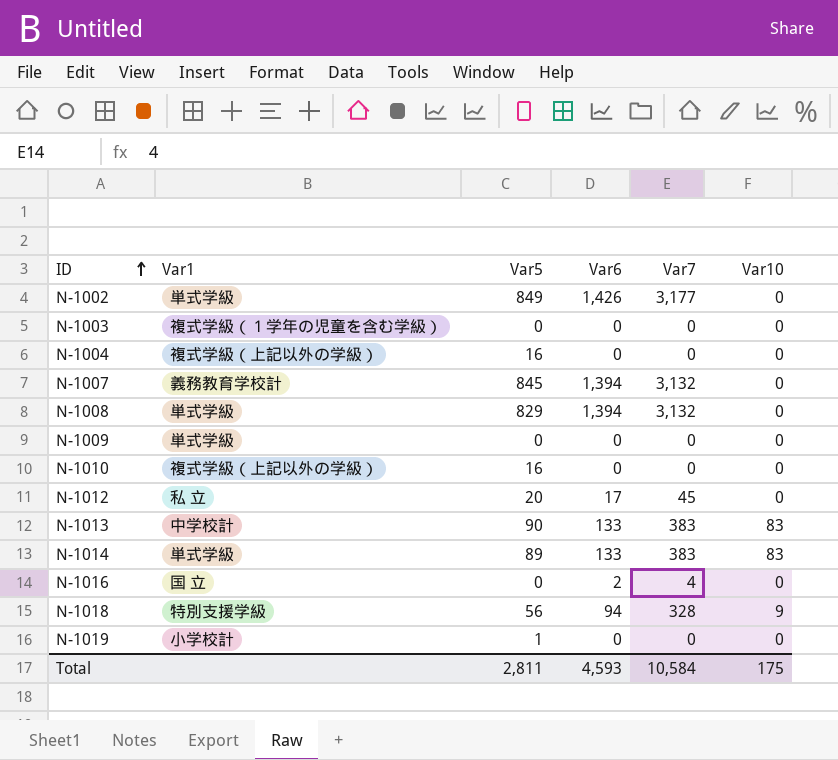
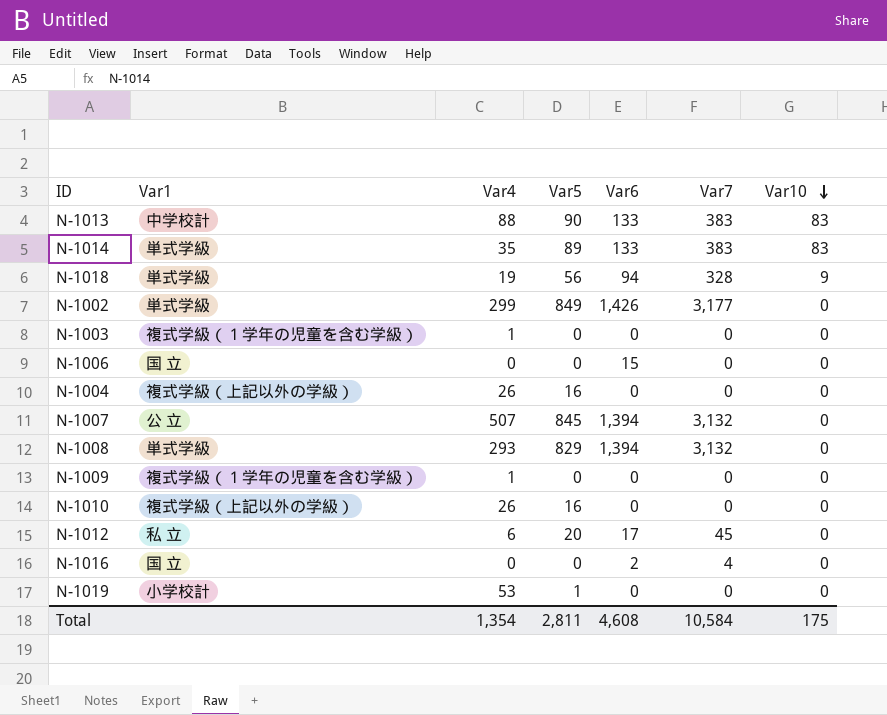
row order: ID ascending -> Var10 descending
column Var4 | position: none -> 3
N-1018 | Var1: 特別支援学級 -> 単式学級
row N-1006: none -> 国 立 | 0 | 0 | 15 | 0 | 0
N-1007 | Var1: 義務教育学校計 -> 公 立
N-1009 | Var1: 単式学級 -> 複式学級（１学年の児童を含む学級）
Total | Var6: 4,593 -> 4,608

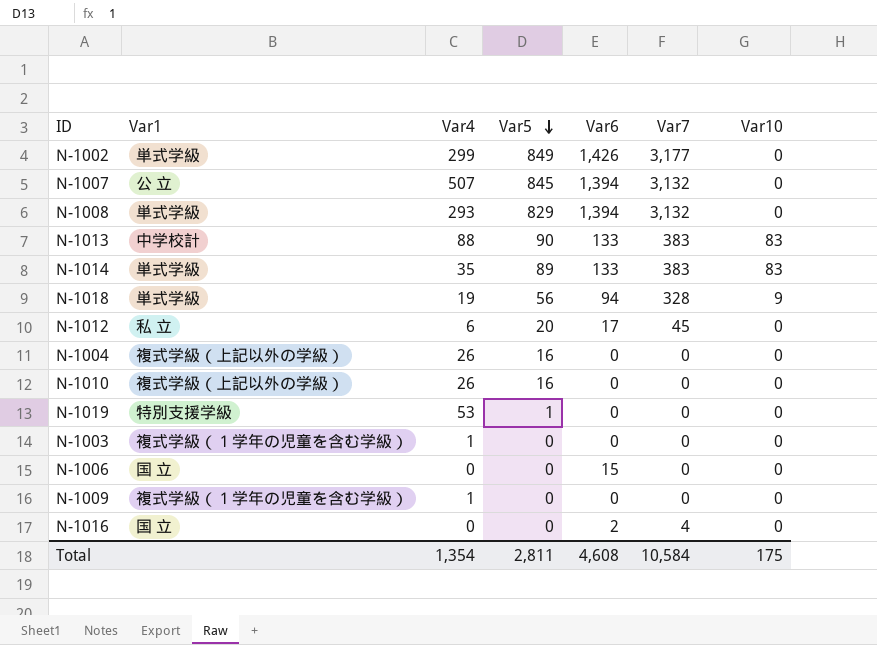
row order: Var10 descending -> Var5 descending
N-1019 | Var1: 小学校計 -> 特別支援学級

